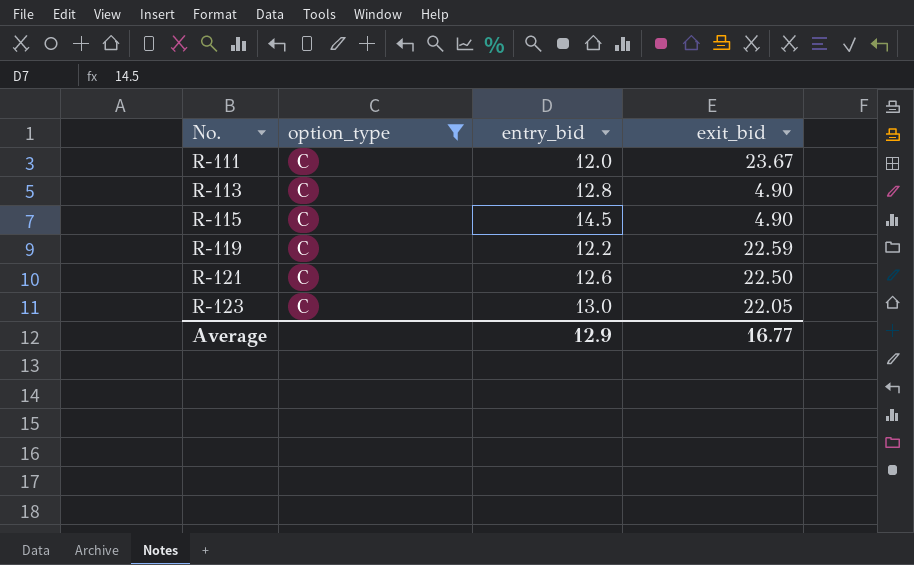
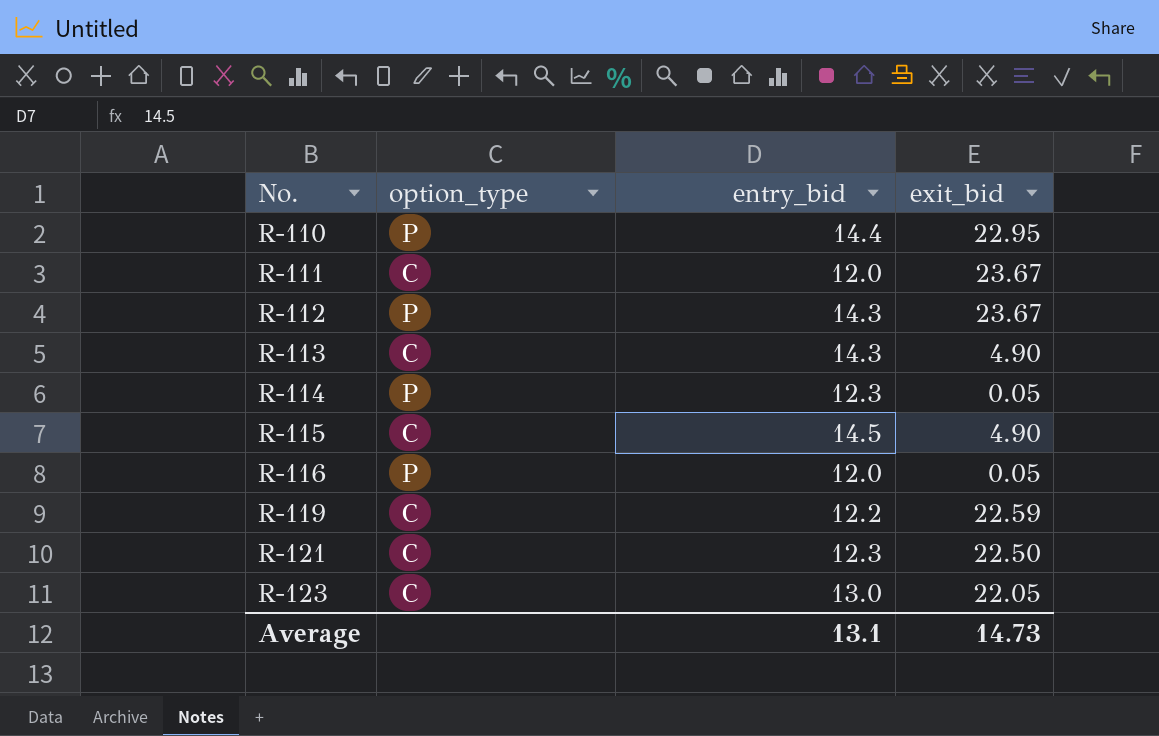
filter: option_type = C -> none
R-113 | entry_bid: 12.8 -> 14.3
R-121 | entry_bid: 12.6 -> 12.3
Average | entry_bid: 12.9 -> 13.1
Average | exit_bid: 16.77 -> 14.73

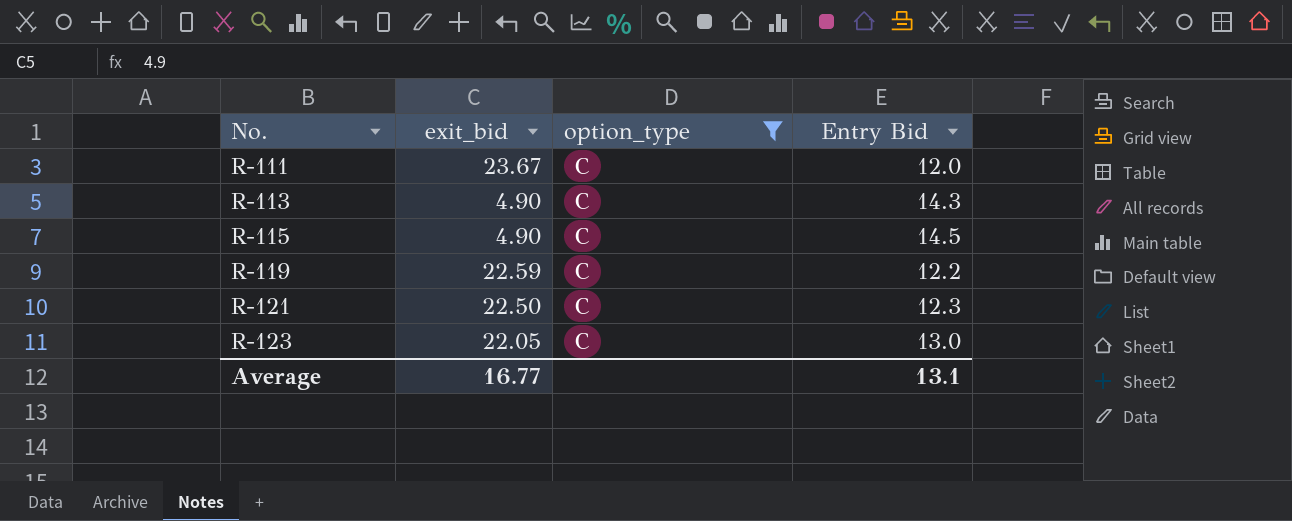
filter: none -> option_type = C
column exit_bid | position: 4 -> 2
column name: entry_bid -> Entry Bid
Average | exit_bid: 14.73 -> 16.77

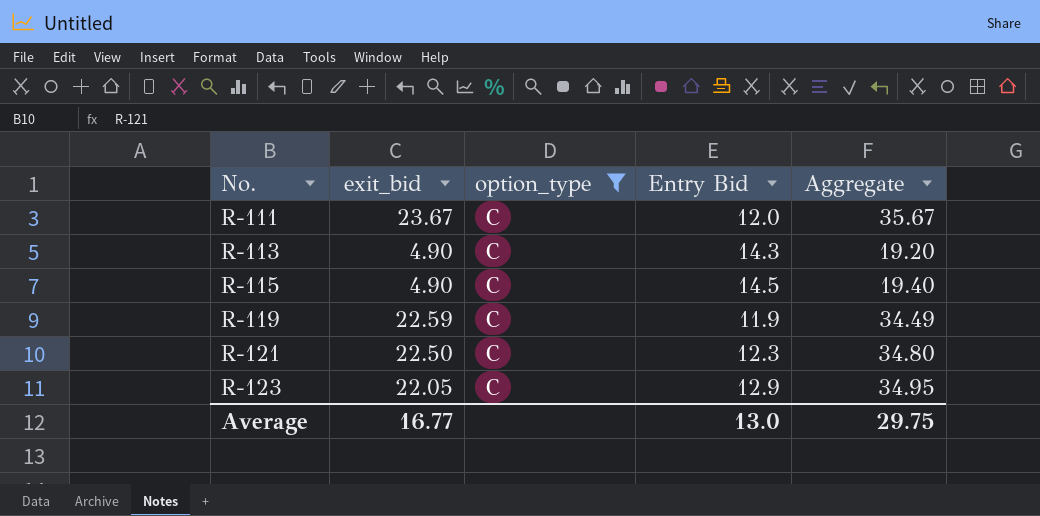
column Aggregate | formula: none -> [exit_bid] + [Entry Bid]
R-119 | Entry Bid: 12.2 -> 11.9
R-123 | Entry Bid: 13.0 -> 12.9
Average | Entry Bid: 13.1 -> 13.0

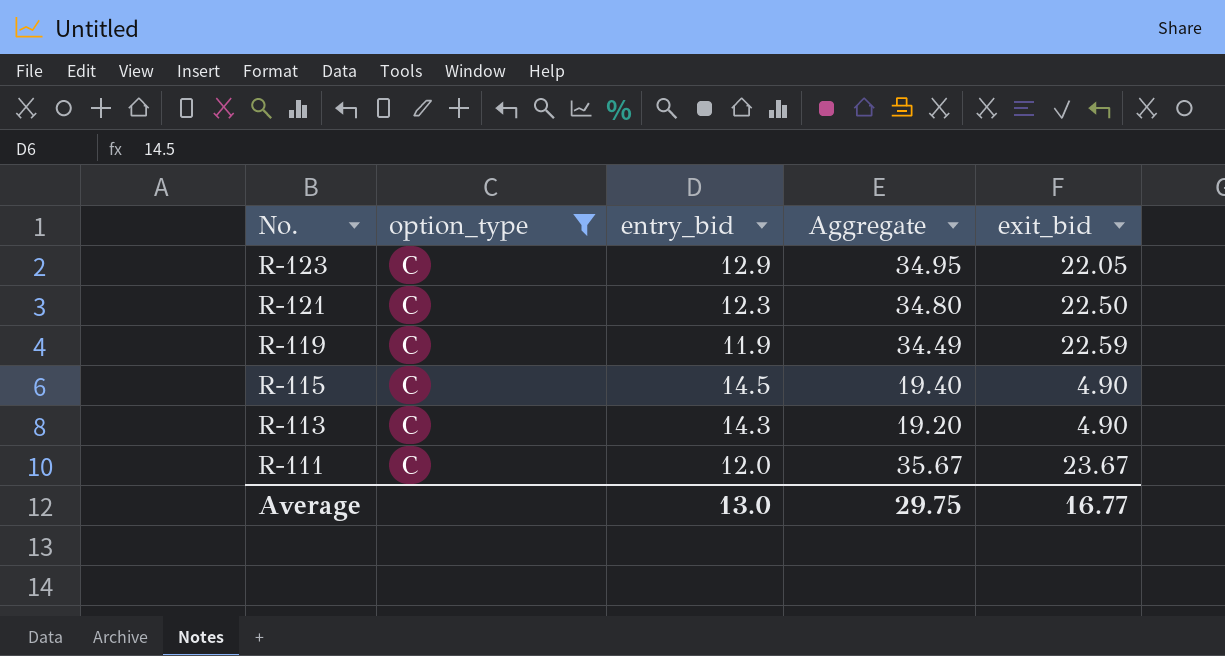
row order: No. ascending -> No. descending
column name: Entry Bid -> entry_bid
column exit_bid | position: 2 -> 5

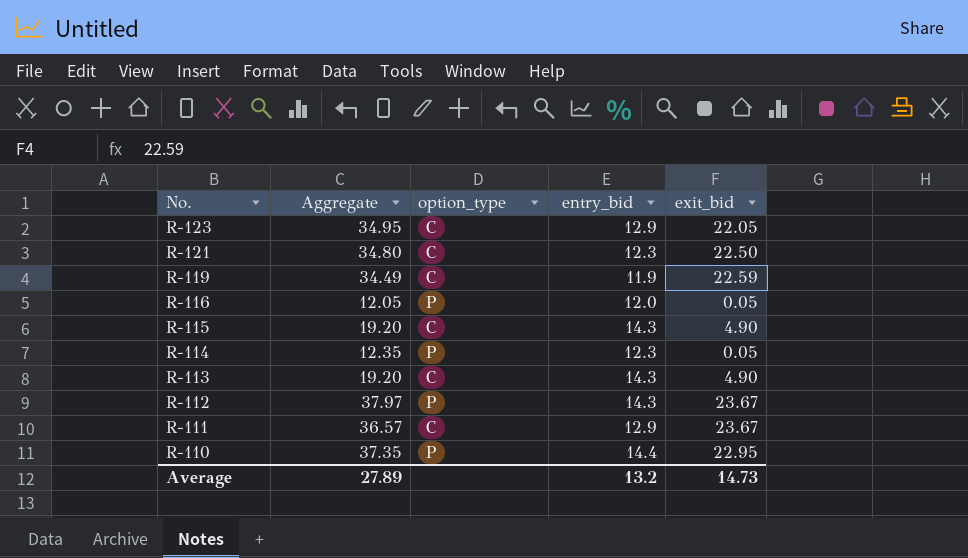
filter: option_type = C -> none
column Aggregate | position: 4 -> 2
R-115 | Aggregate: 19.40 -> 19.20
R-115 | entry_bid: 14.5 -> 14.3
R-111 | Aggregate: 35.67 -> 36.57
R-111 | entry_bid: 12.0 -> 12.9
Average | Aggregate: 29.75 -> 27.89
Average | entry_bid: 13.0 -> 13.2
Average | exit_bid: 16.77 -> 14.73

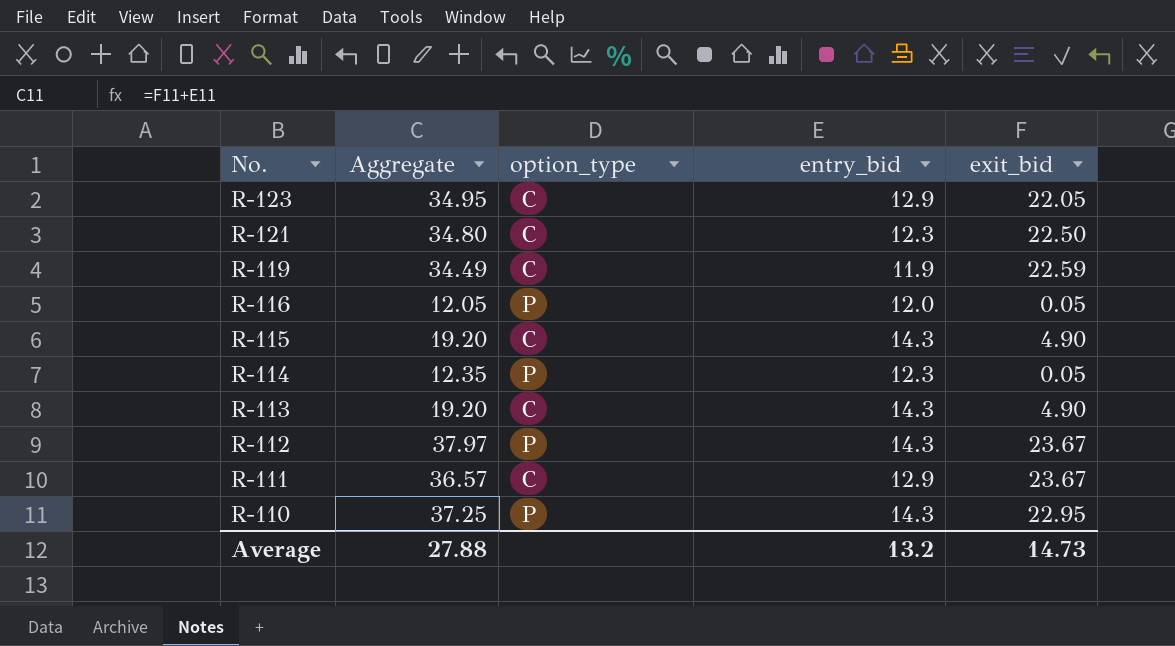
R-110 | Aggregate: 37.35 -> 37.25
R-110 | entry_bid: 14.4 -> 14.3
Average | Aggregate: 27.89 -> 27.88

